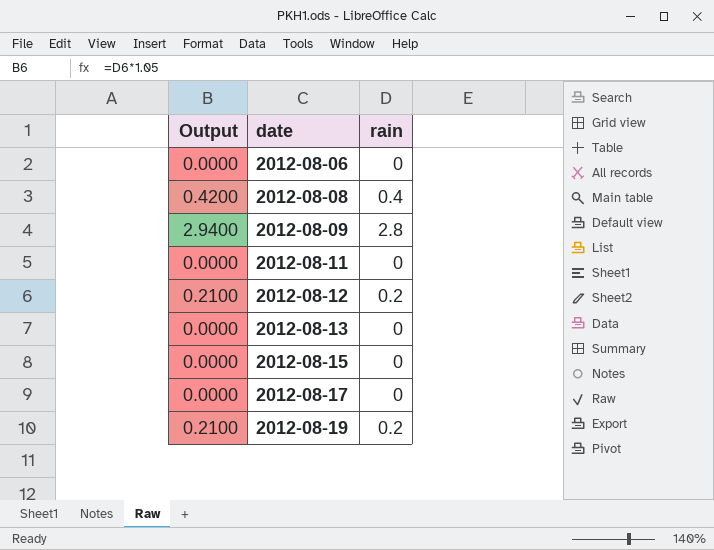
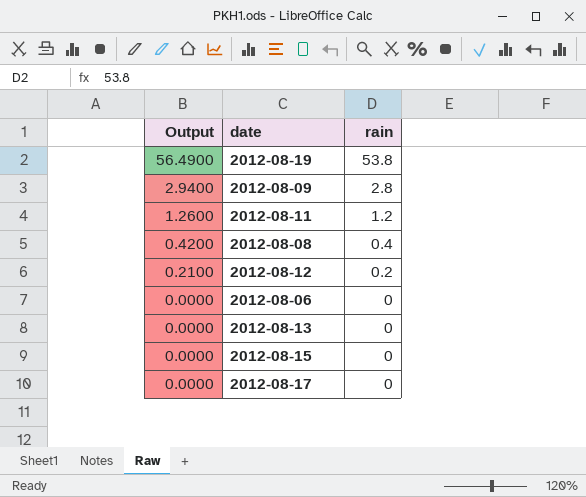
row order: date ascending -> Output descending
2012-08-19 | Output: 0.2100 -> 56.4900
2012-08-19 | rain: 0.2 -> 53.8
2012-08-11 | Output: 0.0000 -> 1.2600
2012-08-11 | rain: 0 -> 1.2

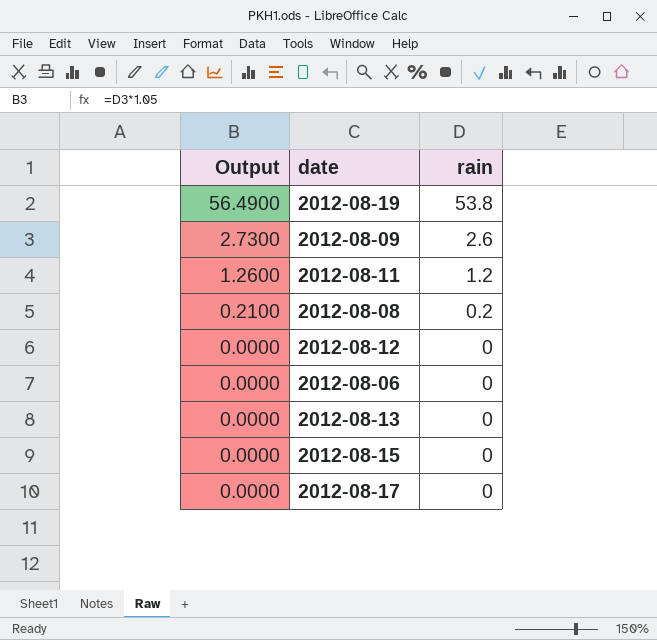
2012-08-09 | Output: 2.9400 -> 2.7300
2012-08-09 | rain: 2.8 -> 2.6
2012-08-08 | Output: 0.4200 -> 0.2100
2012-08-08 | rain: 0.4 -> 0.2
2012-08-12 | Output: 0.2100 -> 0.0000
2012-08-12 | rain: 0.2 -> 0

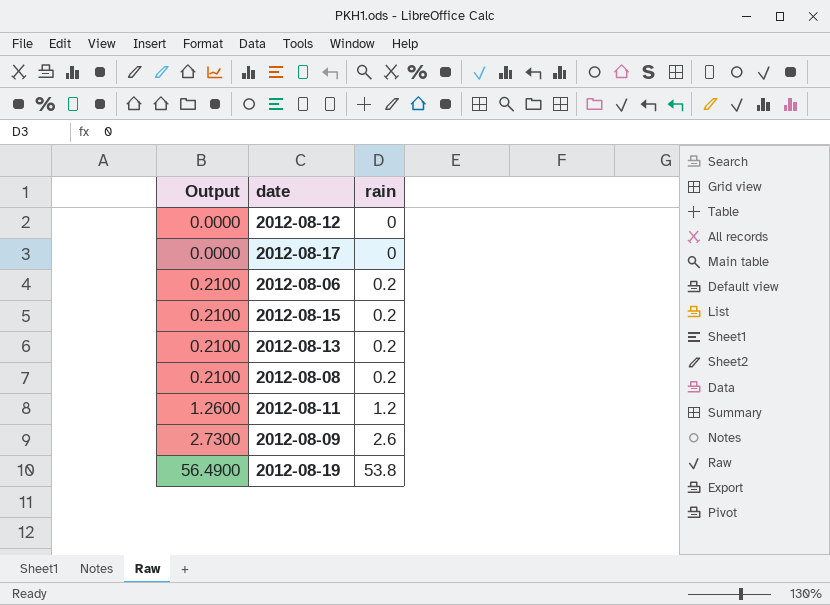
row order: Output descending -> Output ascending
2012-08-06 | Output: 0.0000 -> 0.2100
2012-08-06 | rain: 0 -> 0.2
2012-08-15 | Output: 0.0000 -> 0.2100
2012-08-15 | rain: 0 -> 0.2
2012-08-13 | Output: 0.0000 -> 0.2100
2012-08-13 | rain: 0 -> 0.2

